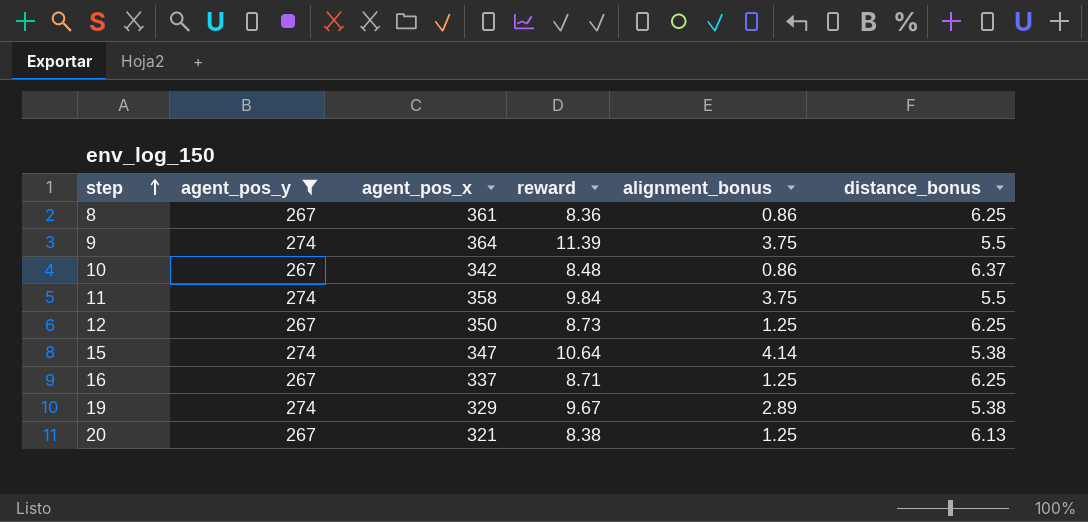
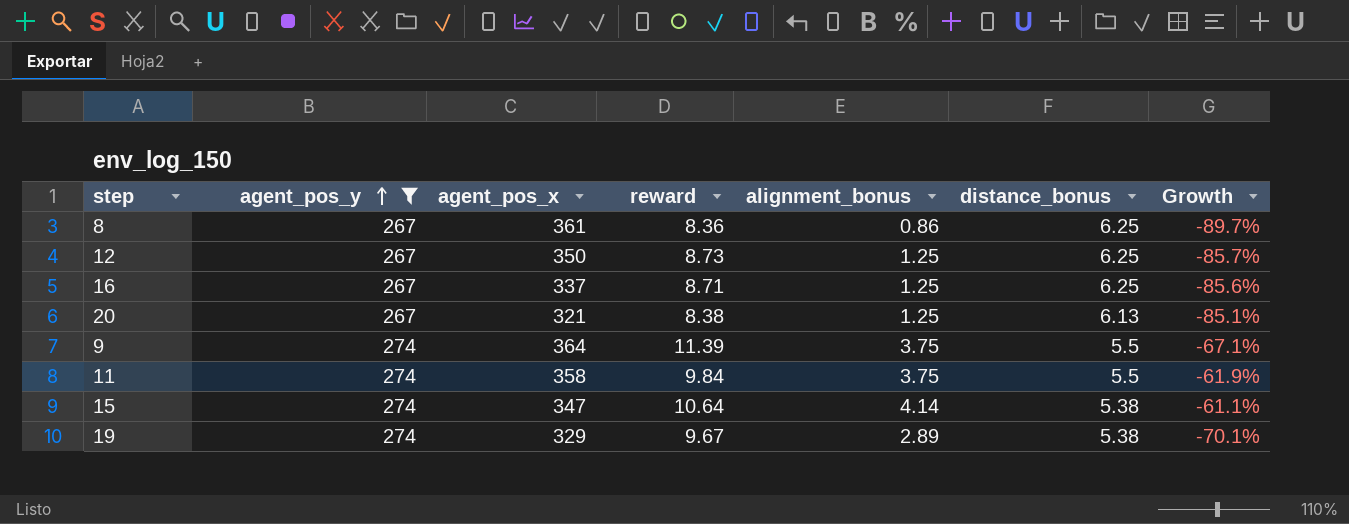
row order: step ascending -> agent_pos_y ascending
column Growth | formula: none -> ([alignment_bonus] - [reward]) / [reward]
row 10: 267 | 342 | 8.48 | 0.86 | 6.37 -> none

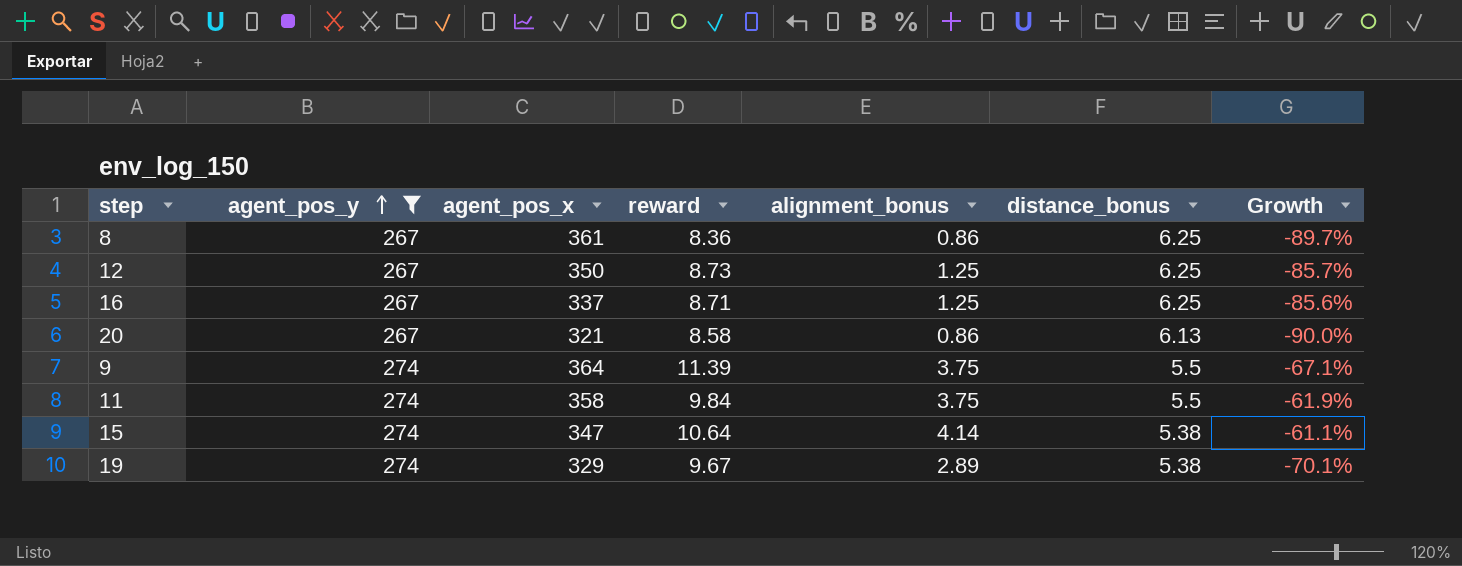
20 | reward: 8.38 -> 8.58
20 | alignment_bonus: 1.25 -> 0.86
20 | Growth: -85.1% -> -90.0%

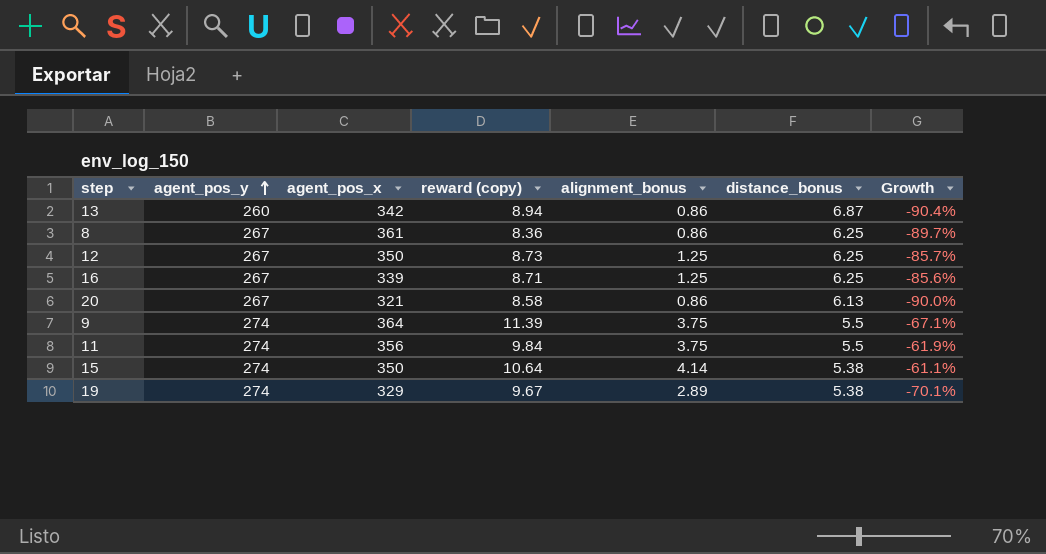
filter: agent_pos_y != 260 -> none
column name: reward -> reward (copy)
16 | agent_pos_x: 337 -> 339
11 | agent_pos_x: 358 -> 356
15 | agent_pos_x: 347 -> 350

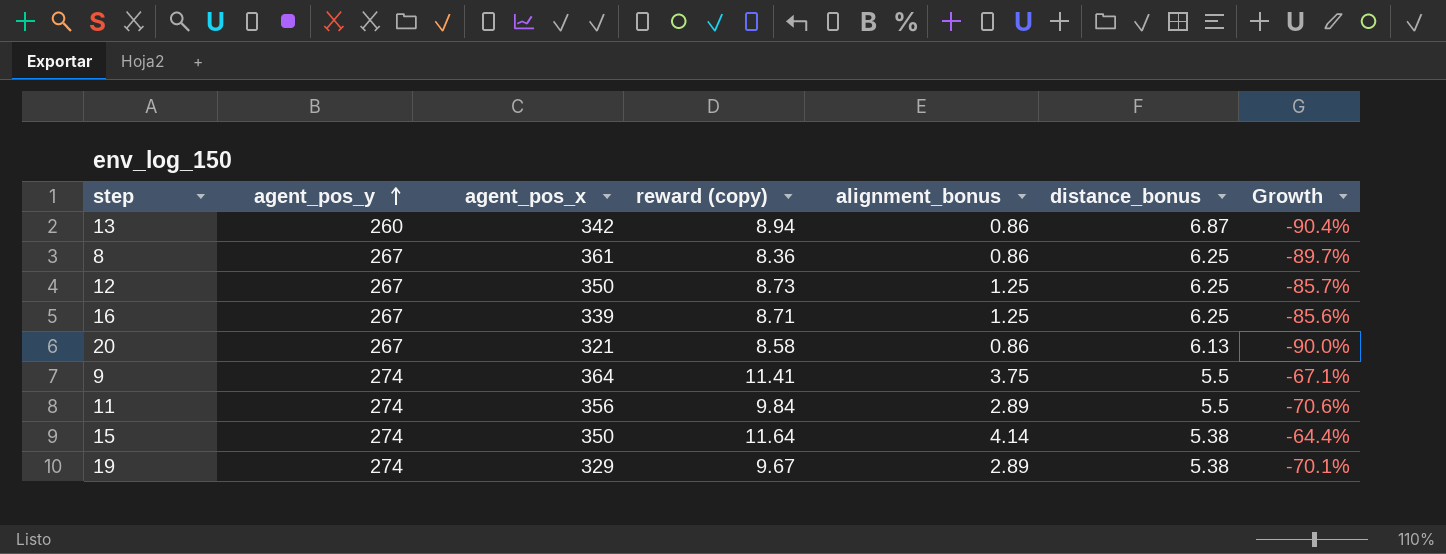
9 | reward (copy): 11.39 -> 11.41
11 | alignment_bonus: 3.75 -> 2.89
11 | Growth: -61.9% -> -70.6%
15 | reward (copy): 10.64 -> 11.64
15 | Growth: -61.1% -> -64.4%

